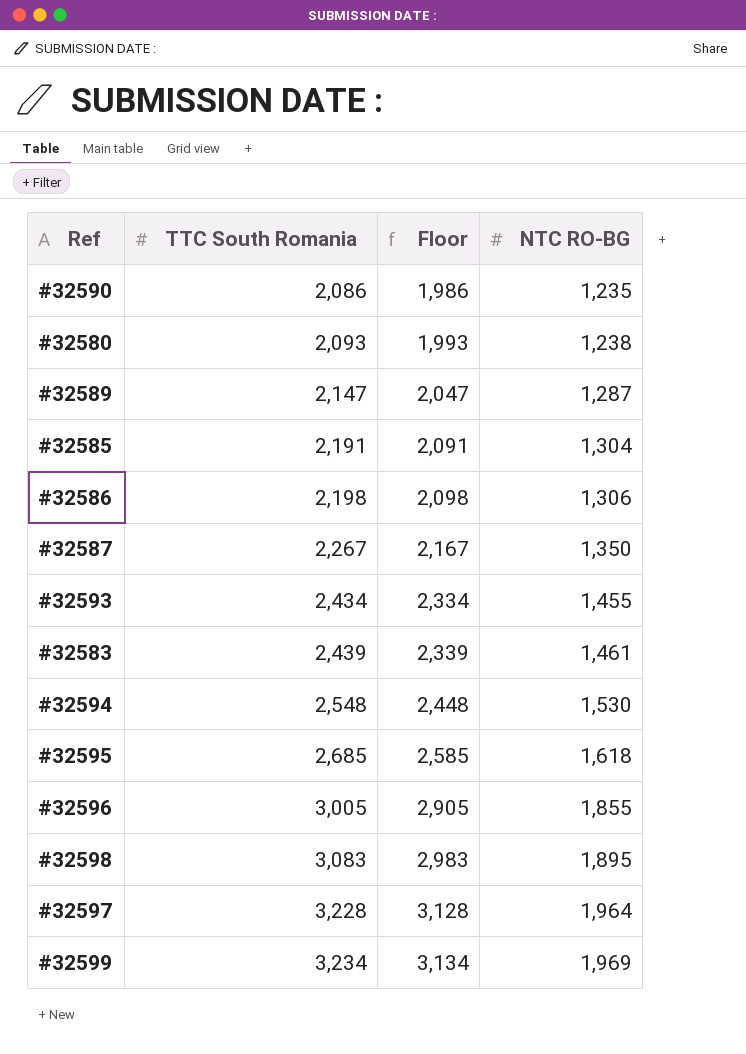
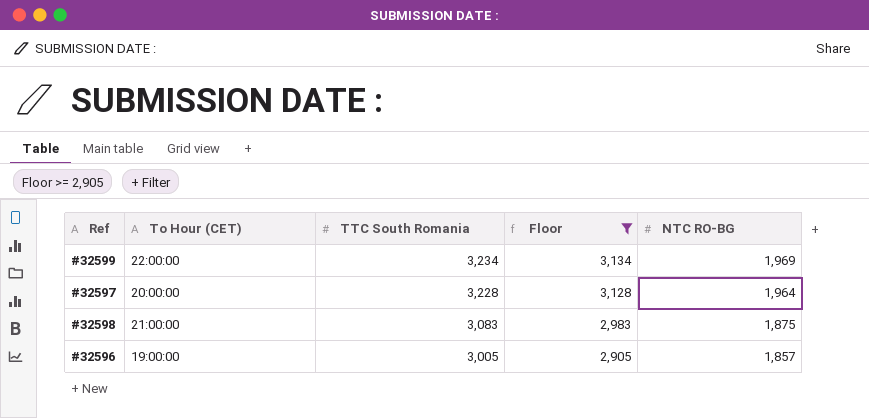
filter: none -> Floor >= 2,905
row order: TTC South Romania ascending -> TTC South Romania descending
column To Hour (CET) | position: none -> 2
#32598 | NTC RO-BG: 1,895 -> 1,875
#32596 | NTC RO-BG: 1,855 -> 1,857

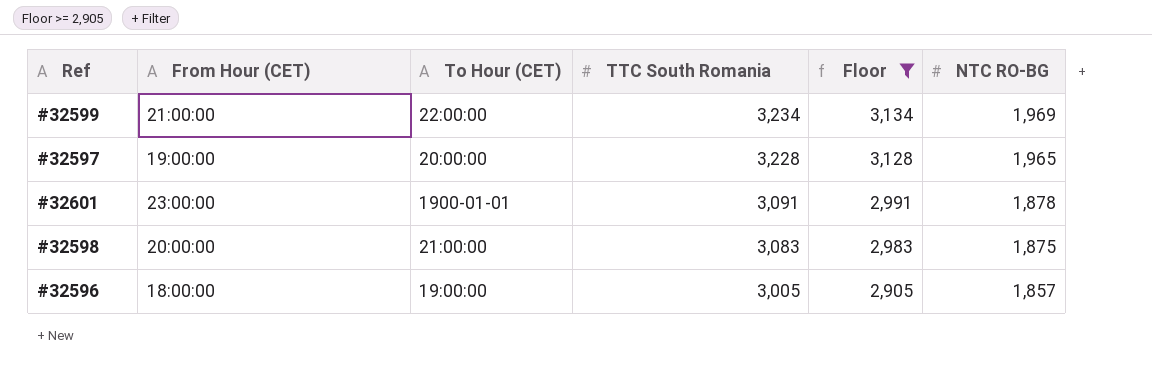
column From Hour (CET) | position: none -> 2
#32597 | NTC RO-BG: 1,964 -> 1,965
row #32601: none -> 23:00:00 | 1900-01-01 | 3,091 | 2,991 | 1,878

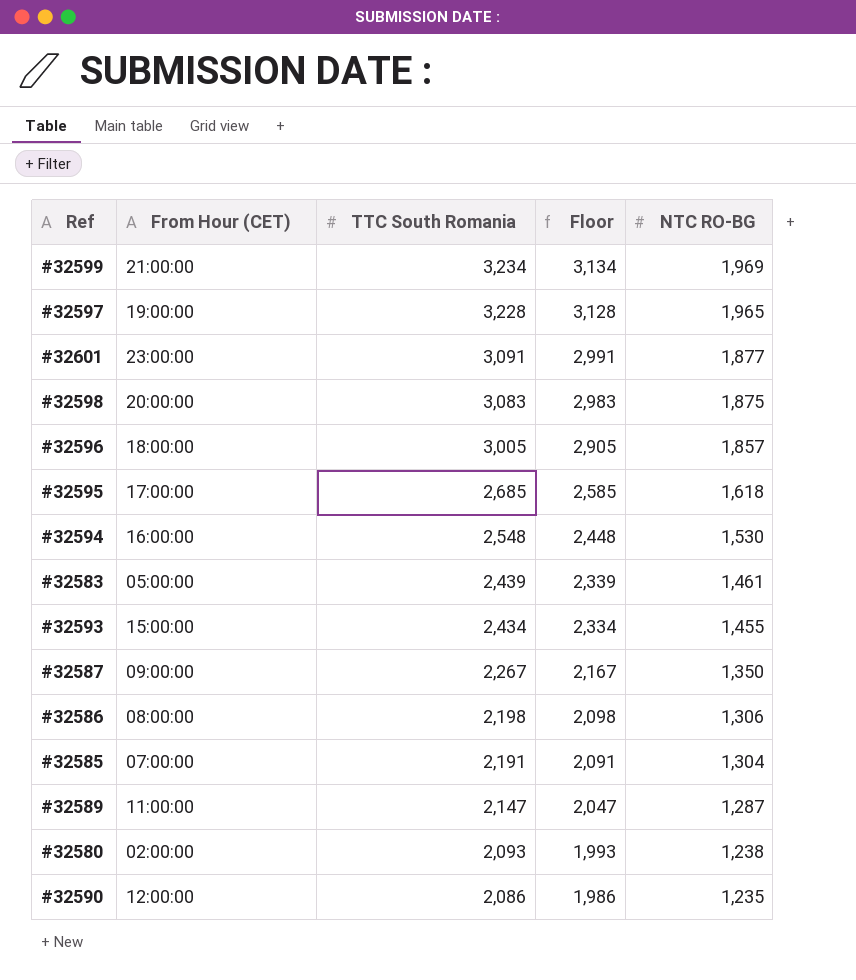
filter: Floor >= 2,905 -> none
column To Hour (CET) | position: 3 -> none
#32601 | NTC RO-BG: 1,878 -> 1,877

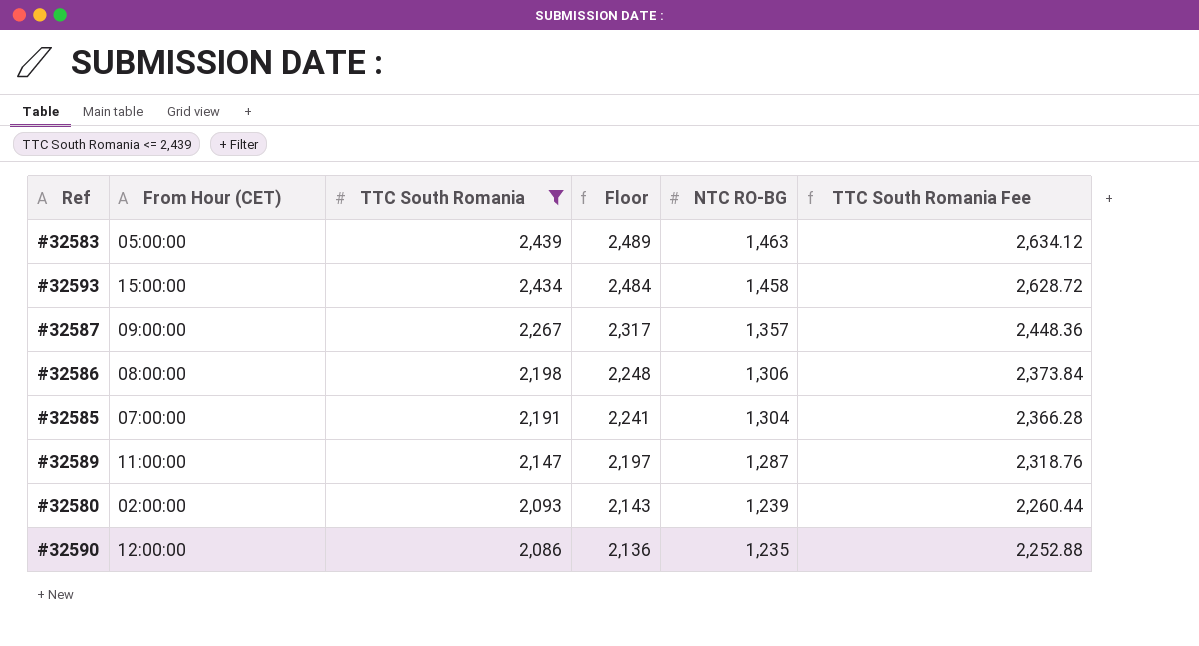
filter: none -> TTC South Romania <= 2,439
column Floor | formula: [TTC South Romania] - 100 -> [TTC South Romania] + 50
column TTC South Romania Fee | formula: none -> [TTC South Romania] * 1.08
#32583 | NTC RO-BG: 1,461 -> 1,463
#32593 | NTC RO-BG: 1,455 -> 1,458
#32587 | NTC RO-BG: 1,350 -> 1,357
#32580 | NTC RO-BG: 1,238 -> 1,239

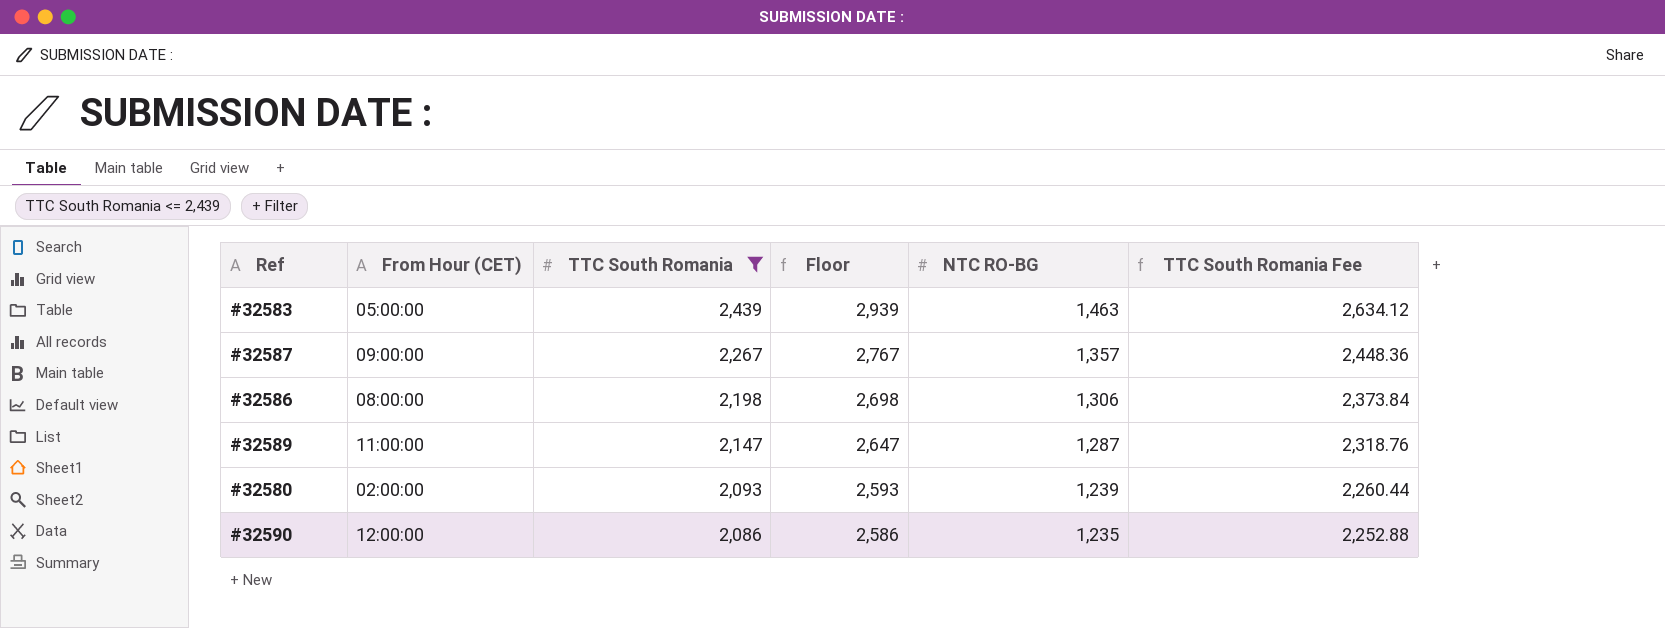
column Floor | formula: [TTC South Romania] + 50 -> [TTC South Romania] + 500
row #32593: 15:00:00 | 2,434 | 2,484 | 1,458 | 2,628.72 -> none
row #32585: 07:00:00 | 2,191 | 2,241 | 1,304 | 2,366.28 -> none

